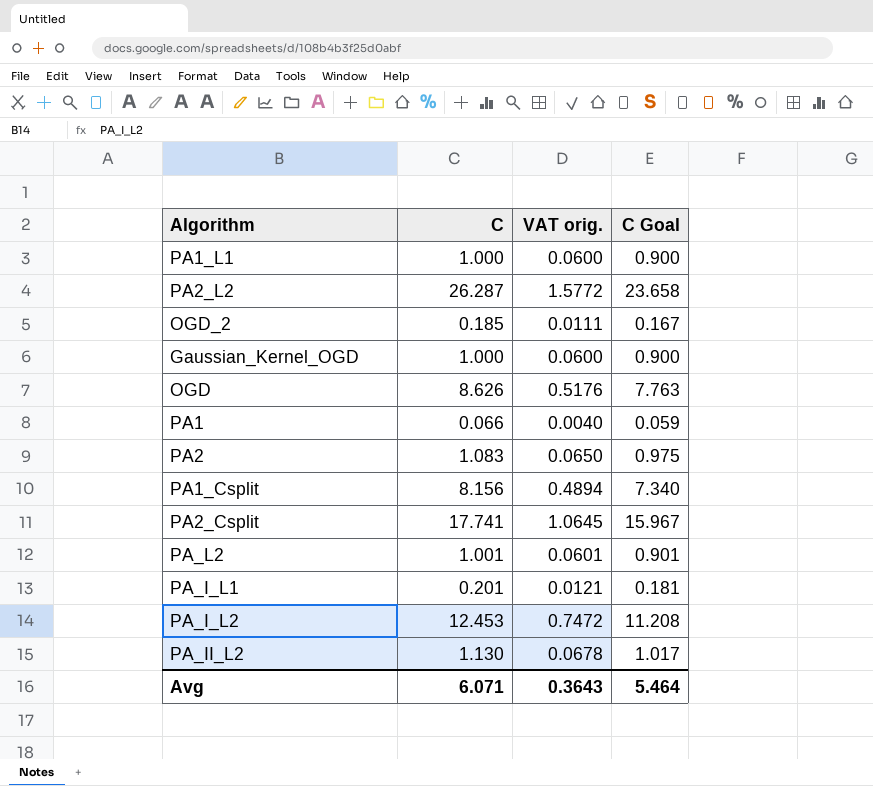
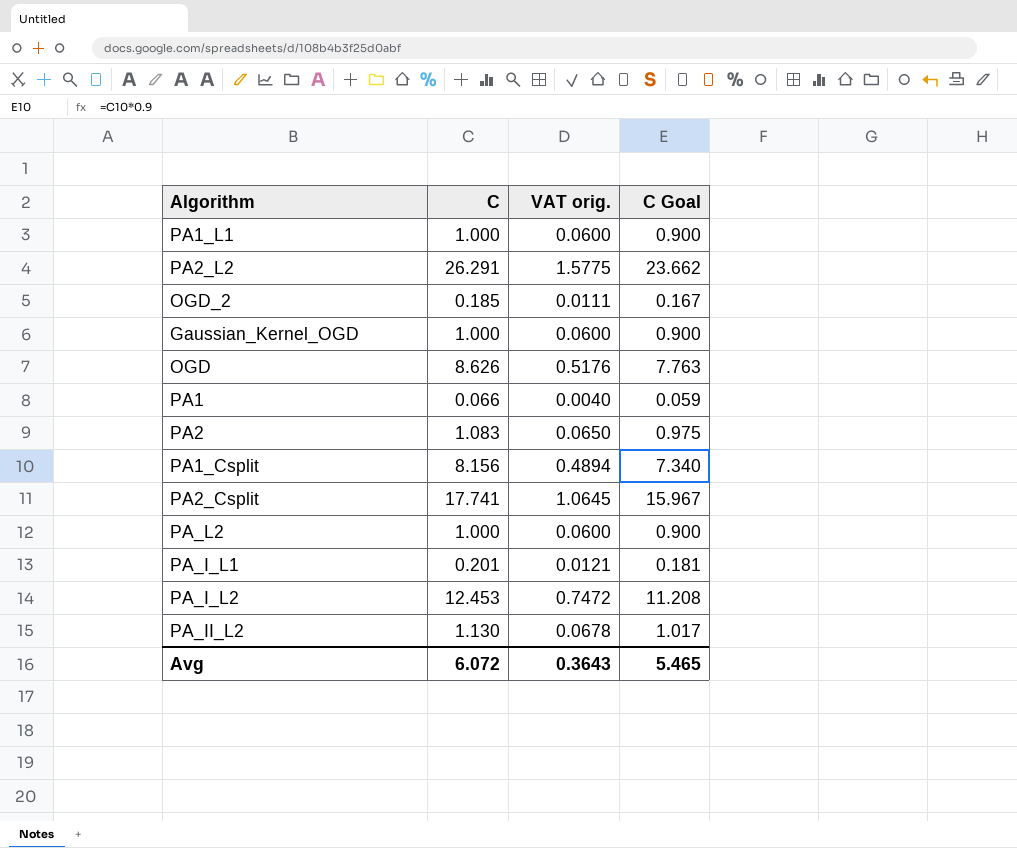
PA2_L2 | C: 26.287 -> 26.291
PA2_L2 | VAT orig.: 1.5772 -> 1.5775
PA2_L2 | C Goal: 23.658 -> 23.662
PA_L2 | C: 1.001 -> 1.000
PA_L2 | VAT orig.: 0.0601 -> 0.0600
PA_L2 | C Goal: 0.901 -> 0.900
Avg | C: 6.071 -> 6.072
Avg | C Goal: 5.464 -> 5.465

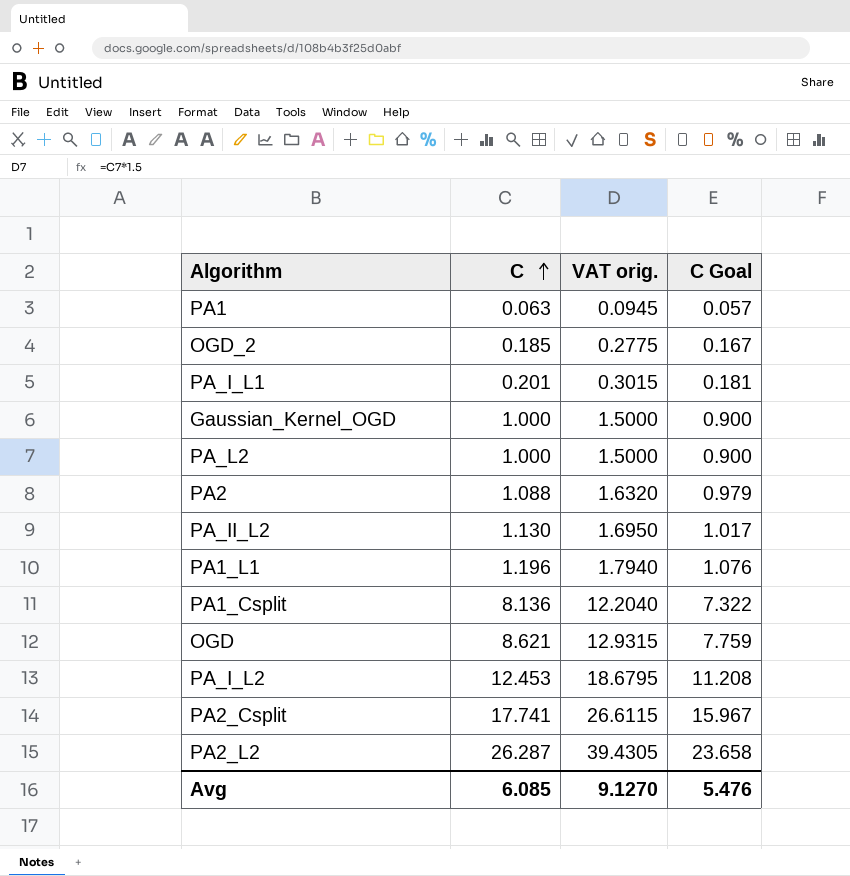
row order: none -> C ascending
column VAT orig. | formula: [C] * 0.06 -> [C] * 1.5
PA1 | C: 0.066 -> 0.063
PA1 | C Goal: 0.059 -> 0.057
PA2 | C: 1.083 -> 1.088
PA2 | C Goal: 0.975 -> 0.979
PA1_L1 | C: 1.000 -> 1.196
PA1_L1 | C Goal: 0.900 -> 1.076
PA1_Csplit | C: 8.156 -> 8.136
PA1_Csplit | C Goal: 7.340 -> 7.322
OGD | C: 8.626 -> 8.621
OGD | C Goal: 7.763 -> 7.759
PA2_L2 | C: 26.291 -> 26.287
PA2_L2 | C Goal: 23.662 -> 23.658
Avg | C: 6.072 -> 6.085
Avg | VAT orig.: 0.3643 -> 9.1270
Avg | C Goal: 5.465 -> 5.476

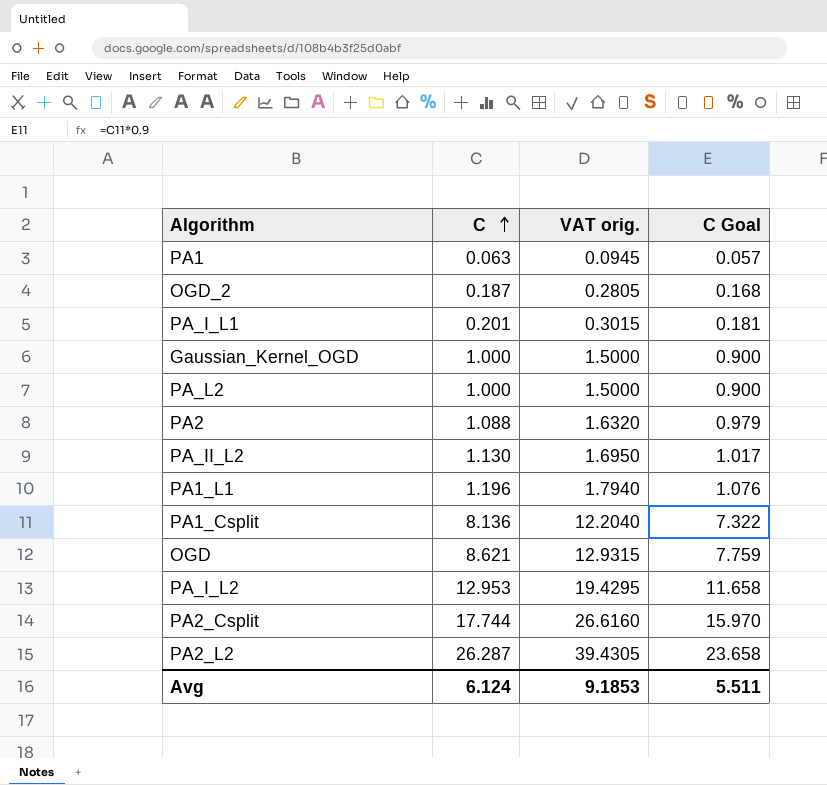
OGD_2 | C: 0.185 -> 0.187
OGD_2 | VAT orig.: 0.2775 -> 0.2805
OGD_2 | C Goal: 0.167 -> 0.168
PA_I_L2 | C: 12.453 -> 12.953
PA_I_L2 | VAT orig.: 18.6795 -> 19.4295
PA_I_L2 | C Goal: 11.208 -> 11.658
PA2_Csplit | C: 17.741 -> 17.744
PA2_Csplit | VAT orig.: 26.6115 -> 26.6160
PA2_Csplit | C Goal: 15.967 -> 15.970
Avg | C: 6.085 -> 6.124
Avg | VAT orig.: 9.1270 -> 9.1853
Avg | C Goal: 5.476 -> 5.511

